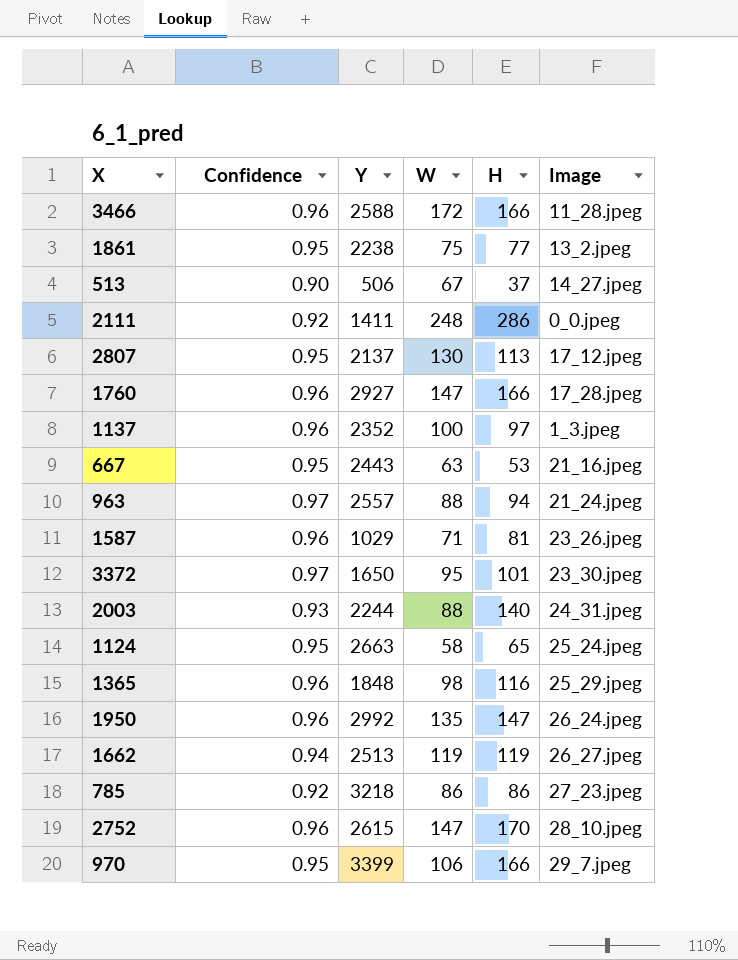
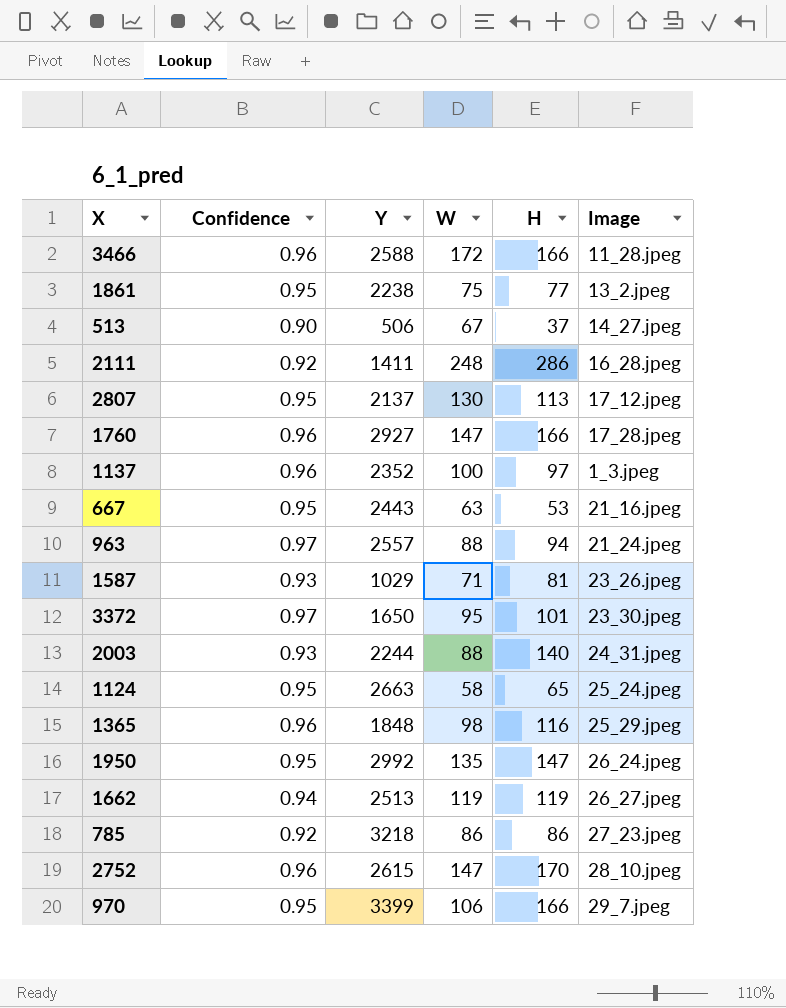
2111 | Image: 0_0.jpeg -> 16_28.jpeg
1587 | Confidence: 0.96 -> 0.93
1950 | Confidence: 0.96 -> 0.95

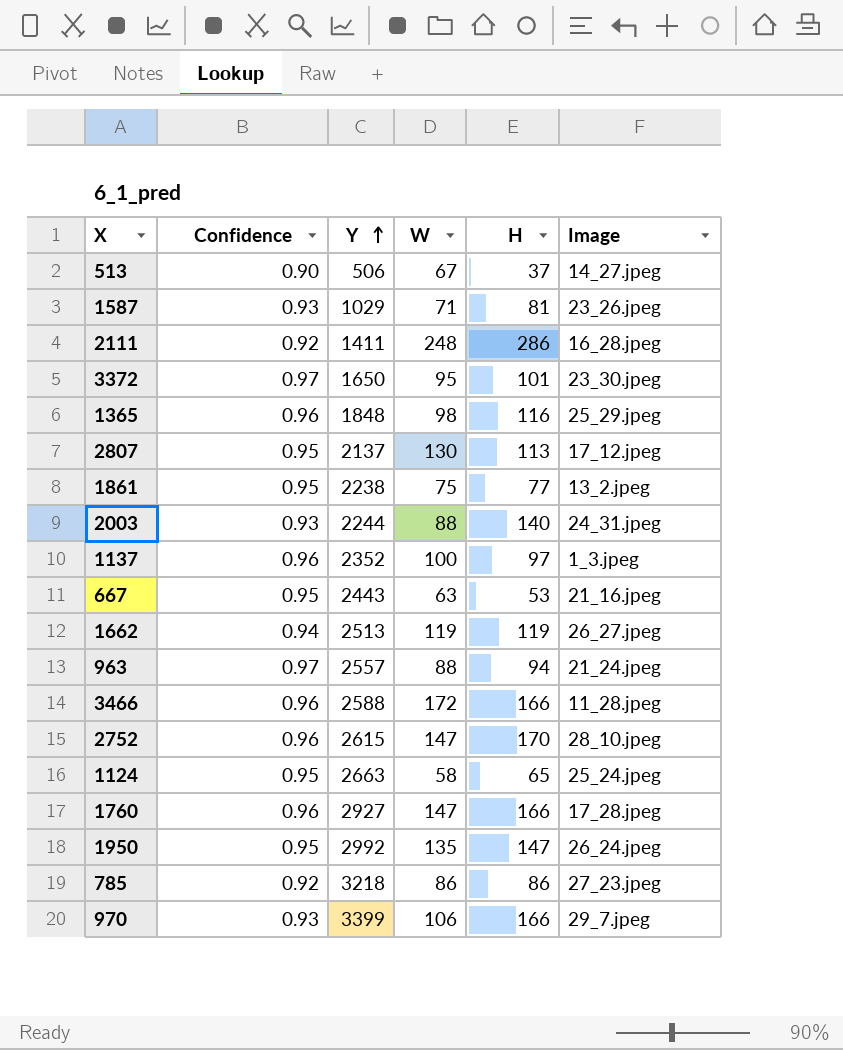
row order: none -> Y ascending
970 | Confidence: 0.95 -> 0.93

